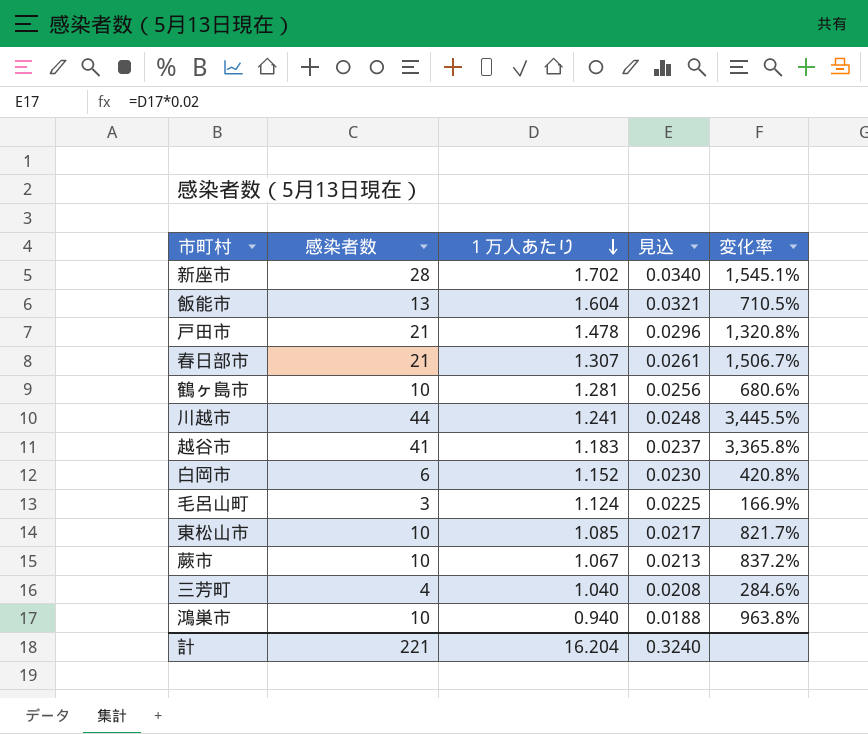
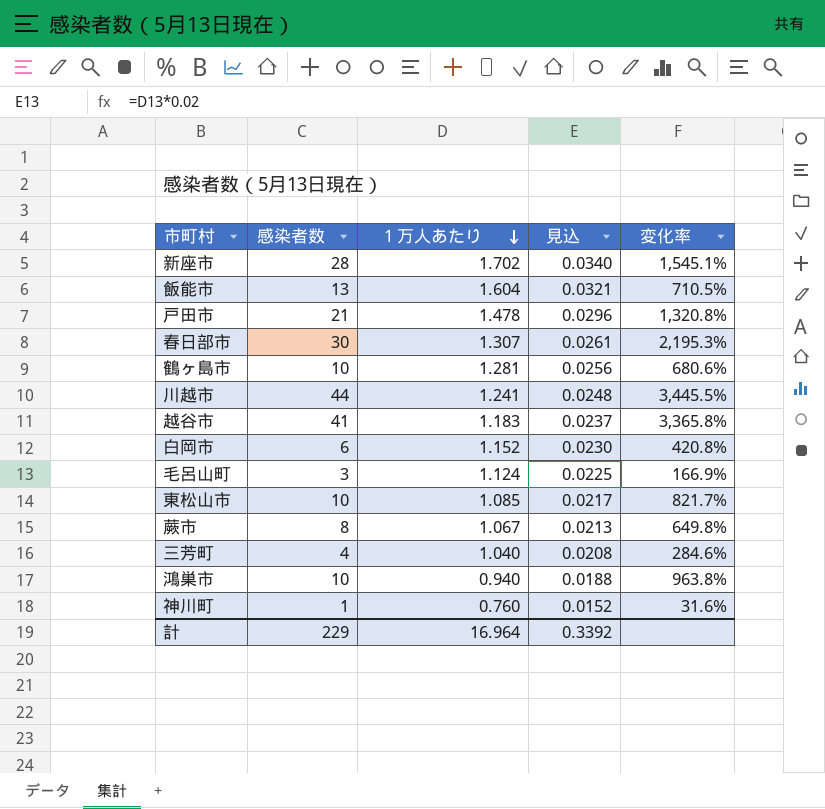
春日部市 | 感染者数: 21 -> 30
春日部市 | 変化率: 1,506.7% -> 2,195.3%
蕨市 | 感染者数: 10 -> 8
蕨市 | 変化率: 837.2% -> 649.8%
row 神川町: none -> 1 | 0.760 | 0.0152 | 31.6%
計 | 感染者数: 221 -> 229
計 | １万人あたり: 16.204 -> 16.964
計 | 見込: 0.3240 -> 0.3392

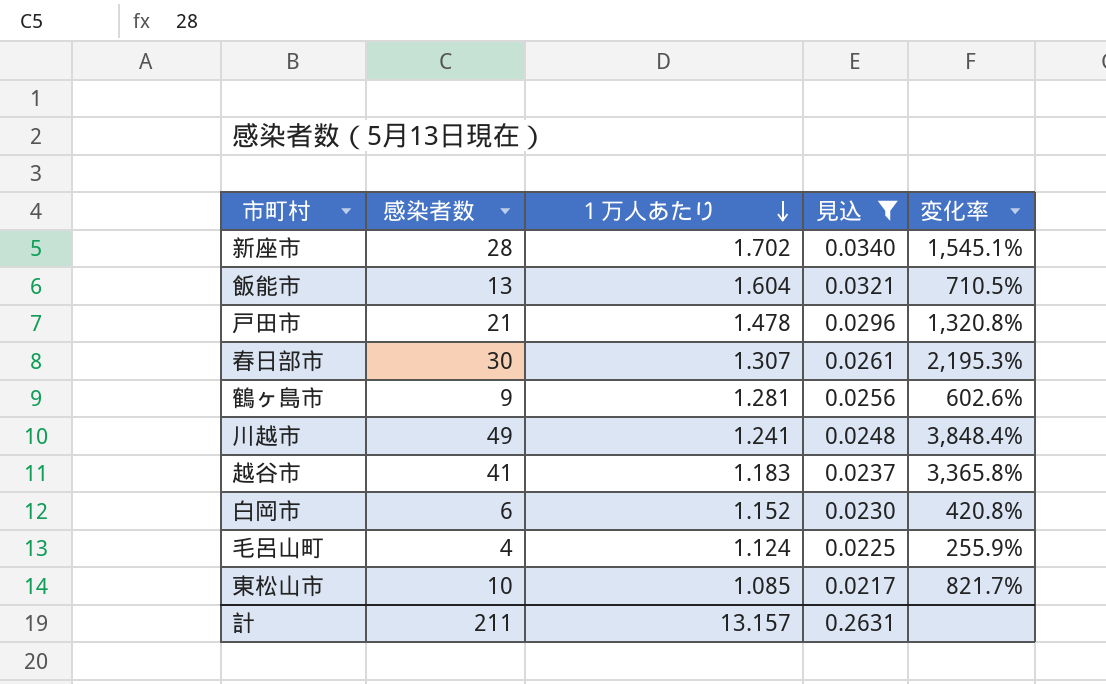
filter: none -> 見込 >= 0.0217
鶴ヶ島市 | 感染者数: 10 -> 9
鶴ヶ島市 | 変化率: 680.6% -> 602.6%
川越市 | 感染者数: 44 -> 49
川越市 | 変化率: 3,445.5% -> 3,848.4%
毛呂山町 | 感染者数: 3 -> 4
毛呂山町 | 変化率: 166.9% -> 255.9%
計 | 感染者数: 229 -> 211
計 | １万人あたり: 16.964 -> 13.157
計 | 見込: 0.3392 -> 0.2631

